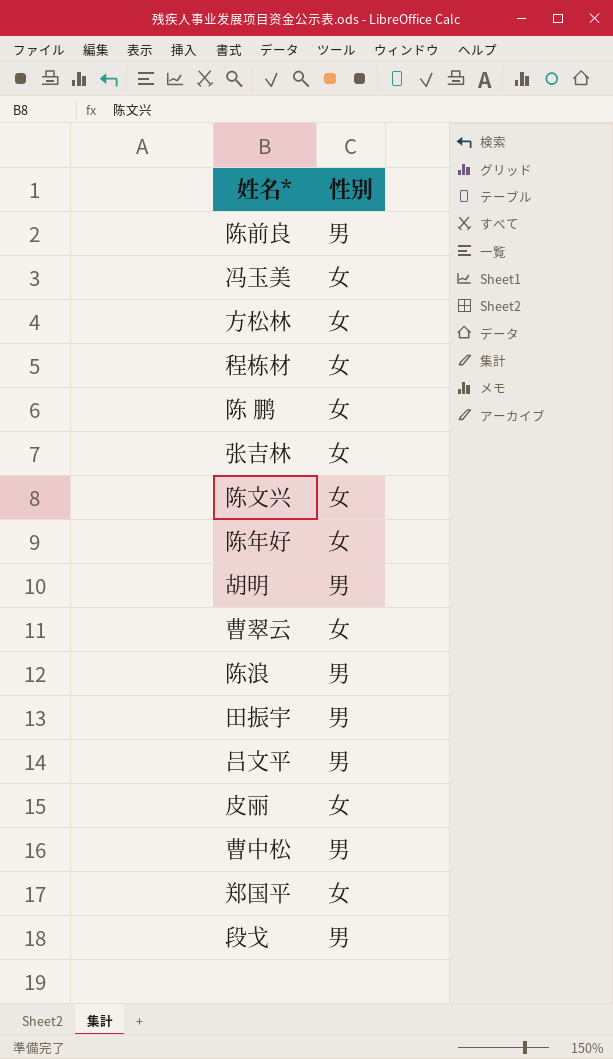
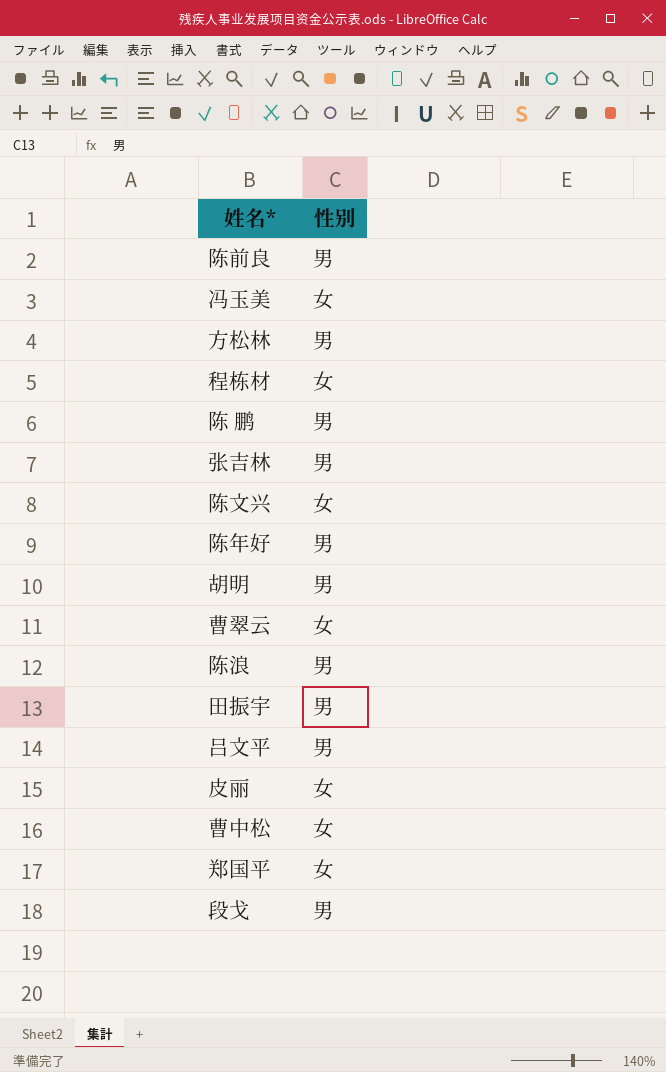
方松林 | 性别: 女 -> 男
陈 鹏 | 性别: 女 -> 男
张吉林 | 性别: 女 -> 男
陈年好 | 性别: 女 -> 男
曹中松 | 性别: 男 -> 女

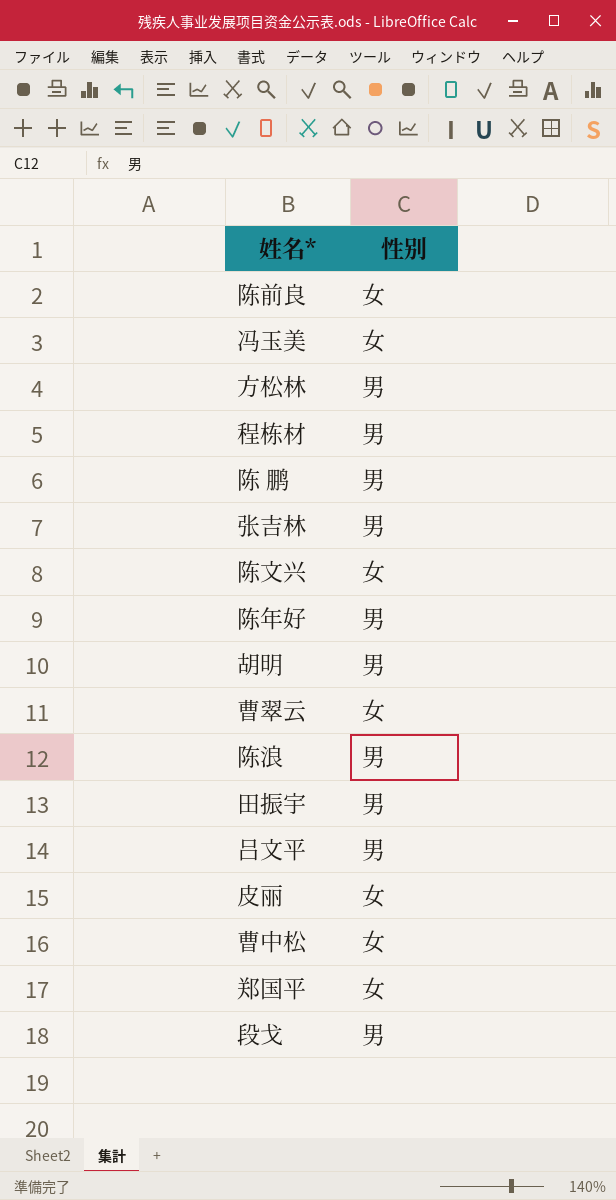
陈前良 | 性别: 男 -> 女
程栋材 | 性别: 女 -> 男

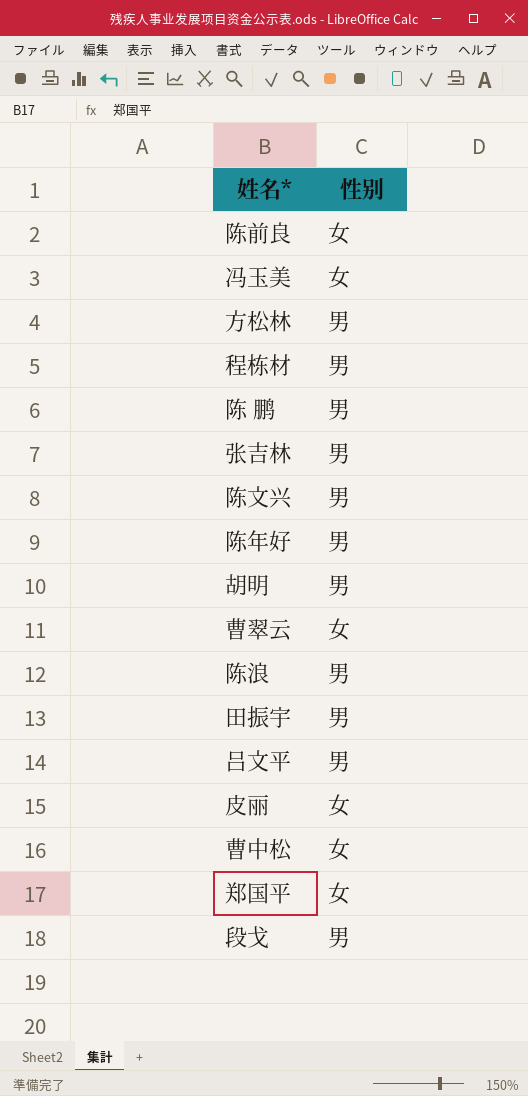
陈文兴 | 性别: 女 -> 男

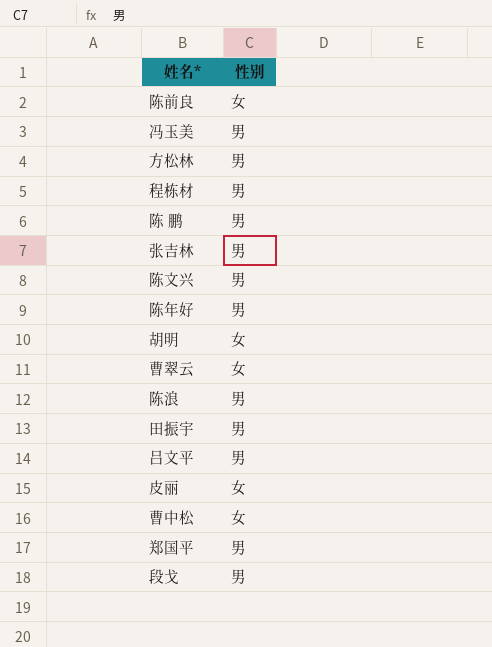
冯玉美 | 性别: 女 -> 男
胡明 | 性别: 男 -> 女
郑国平 | 性别: 女 -> 男

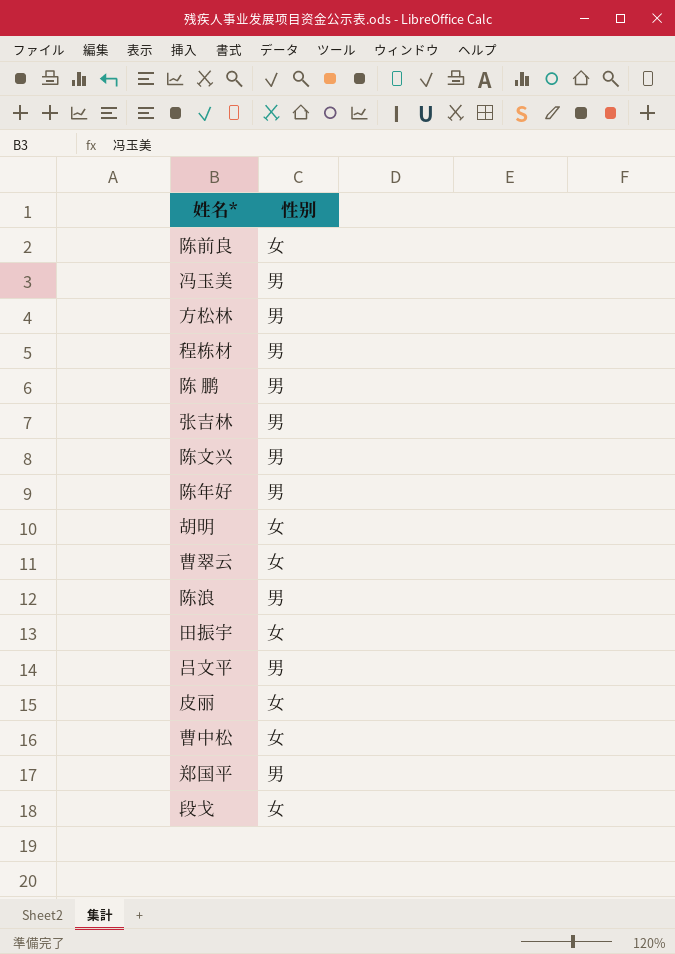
田振宇 | 性别: 男 -> 女
段戈 | 性别: 男 -> 女

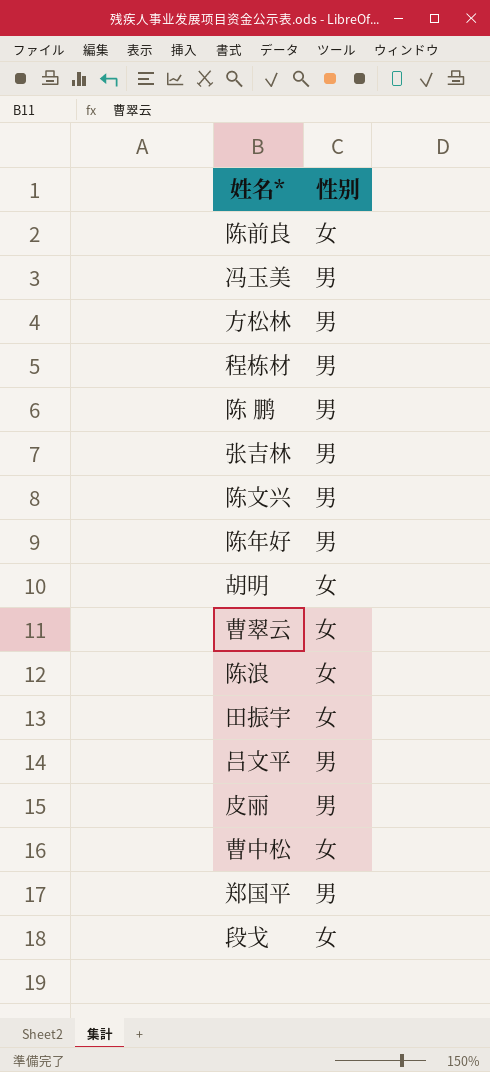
陈浪 | 性别: 男 -> 女
皮丽 | 性别: 女 -> 男

